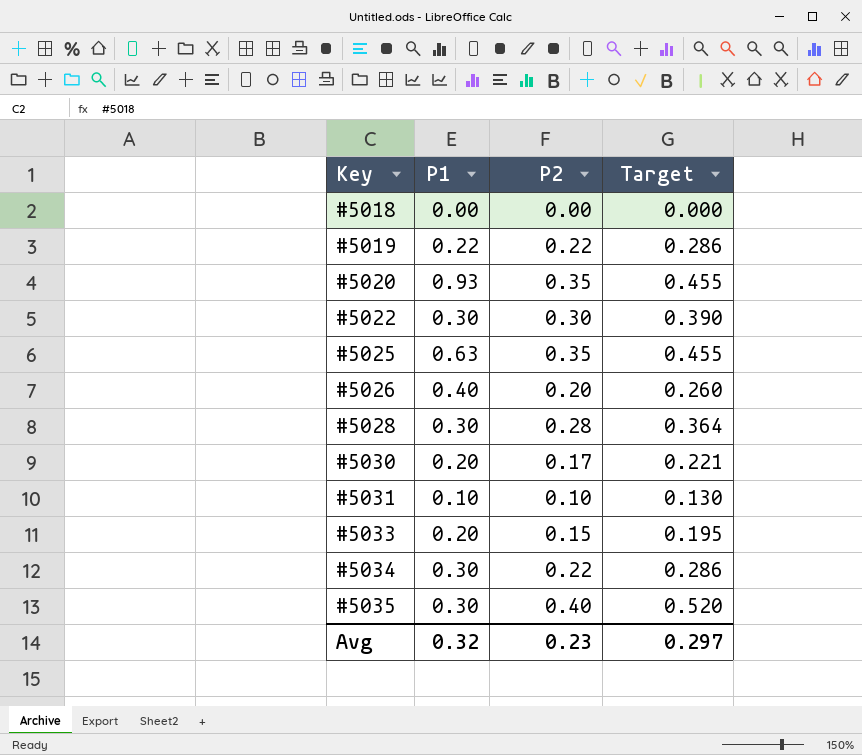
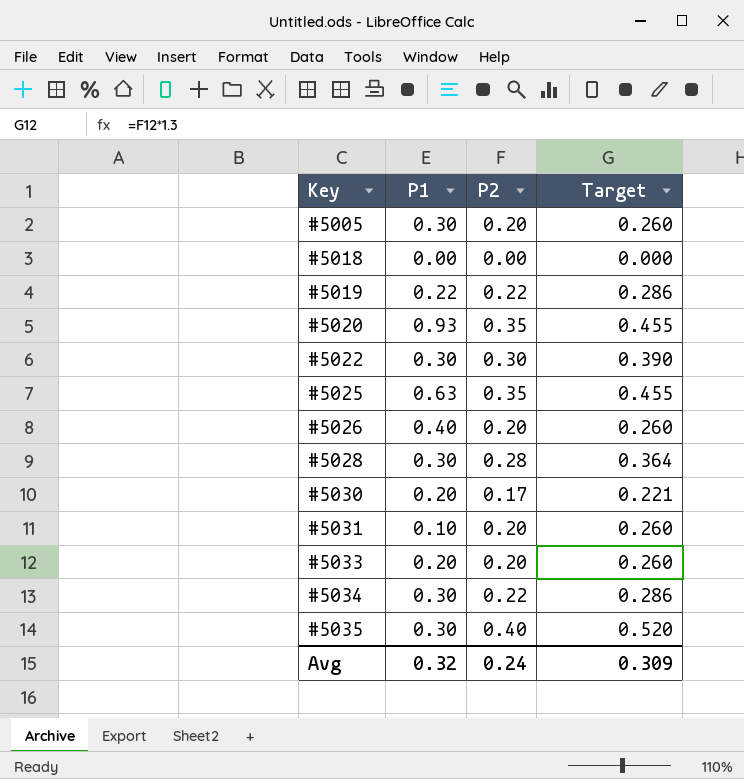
row #5005: none -> 0.30 | 0.20 | 0.260
#5031 | P2: 0.10 -> 0.20
#5031 | Target: 0.130 -> 0.260
#5033 | P2: 0.15 -> 0.20
#5033 | Target: 0.195 -> 0.260
Avg | P2: 0.23 -> 0.24
Avg | Target: 0.297 -> 0.309

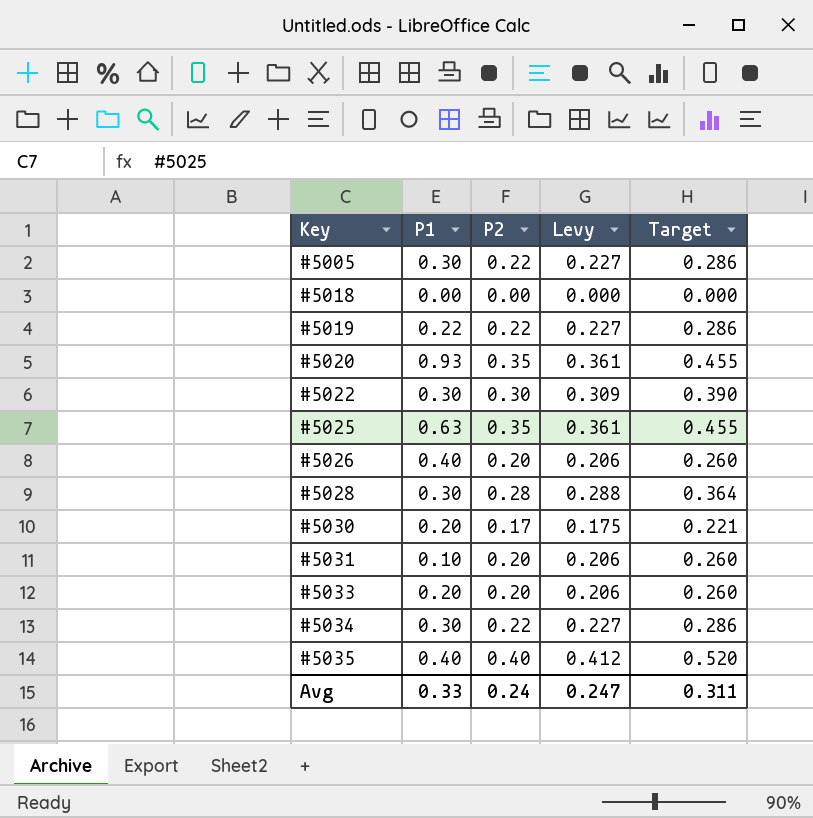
column Levy | formula: none -> [P2] * 1.03
#5005 | P2: 0.20 -> 0.22
#5005 | Target: 0.260 -> 0.286
#5035 | P1: 0.30 -> 0.40
Avg | P1: 0.32 -> 0.33
Avg | Target: 0.309 -> 0.311

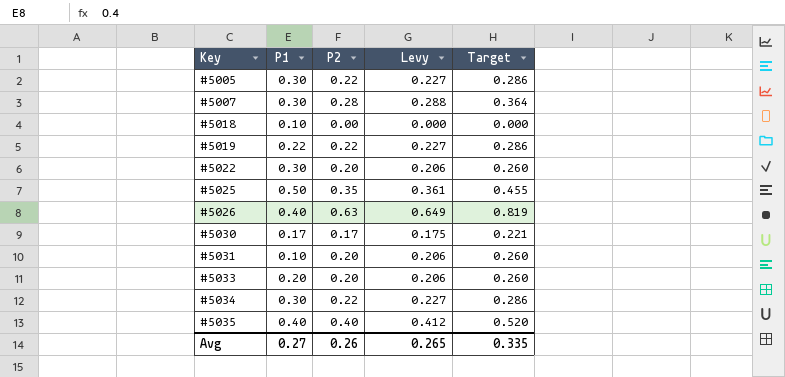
row #5020: 0.93 | 0.35 | 0.361 | 0.455 -> none
row #5028: 0.30 | 0.28 | 0.288 | 0.364 -> none
row #5007: none -> 0.30 | 0.28 | 0.288 | 0.364
#5018 | P1: 0.00 -> 0.10
#5022 | P2: 0.30 -> 0.20
#5022 | Levy: 0.309 -> 0.206
#5022 | Target: 0.390 -> 0.260
#5025 | P1: 0.63 -> 0.50
#5026 | P2: 0.20 -> 0.63
#5026 | Levy: 0.206 -> 0.649
#5026 | Target: 0.260 -> 0.819
#5030 | P1: 0.20 -> 0.17
Avg | P1: 0.33 -> 0.27
Avg | P2: 0.24 -> 0.26
Avg | Levy: 0.247 -> 0.265
Avg | Target: 0.311 -> 0.335

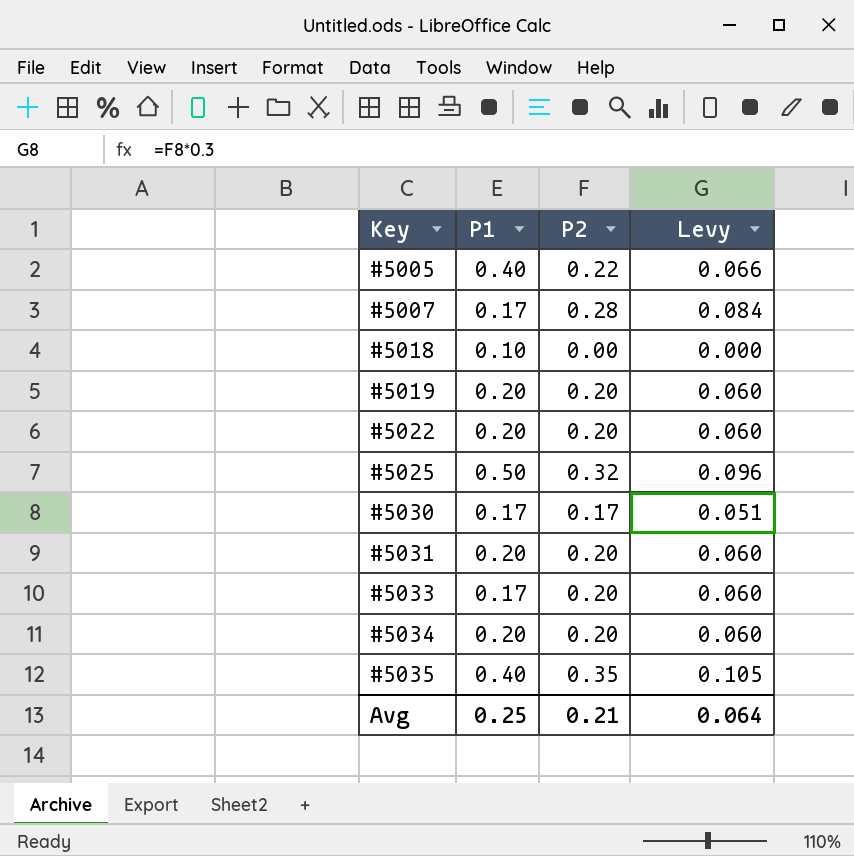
column Target | formula: [P2] * 1.3 -> none
column Levy | formula: [P2] * 1.03 -> [P2] * 0.3
row #5026: 0.40 | 0.63 | 0.649 | 0.819 -> none
#5005 | P1: 0.30 -> 0.40
#5007 | P1: 0.30 -> 0.17
#5019 | P1: 0.22 -> 0.20
#5019 | P2: 0.22 -> 0.20
#5022 | P1: 0.30 -> 0.20
#5025 | P2: 0.35 -> 0.32
#5031 | P1: 0.10 -> 0.20
#5033 | P1: 0.20 -> 0.17
#5034 | P1: 0.30 -> 0.20
#5034 | P2: 0.22 -> 0.20
#5035 | P2: 0.40 -> 0.35
Avg | P1: 0.27 -> 0.25
Avg | P2: 0.26 -> 0.21
Avg | Levy: 0.265 -> 0.064

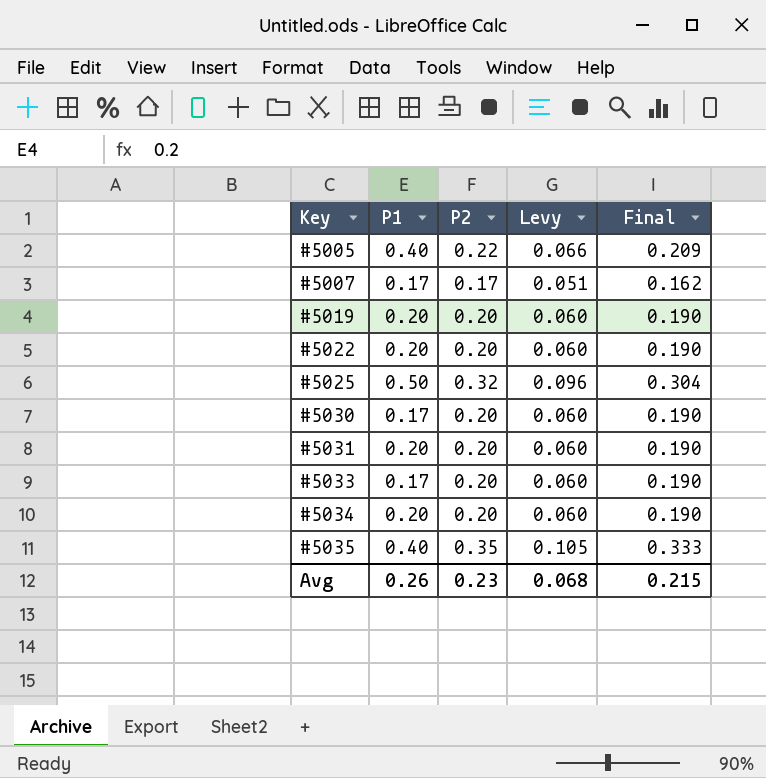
column Final | formula: none -> [P2] * 0.95
row #5018: 0.10 | 0.00 | 0.000 -> none
#5007 | P2: 0.28 -> 0.17
#5007 | Levy: 0.084 -> 0.051
#5030 | P2: 0.17 -> 0.20
#5030 | Levy: 0.051 -> 0.060
Avg | P1: 0.25 -> 0.26
Avg | P2: 0.21 -> 0.23
Avg | Levy: 0.064 -> 0.068

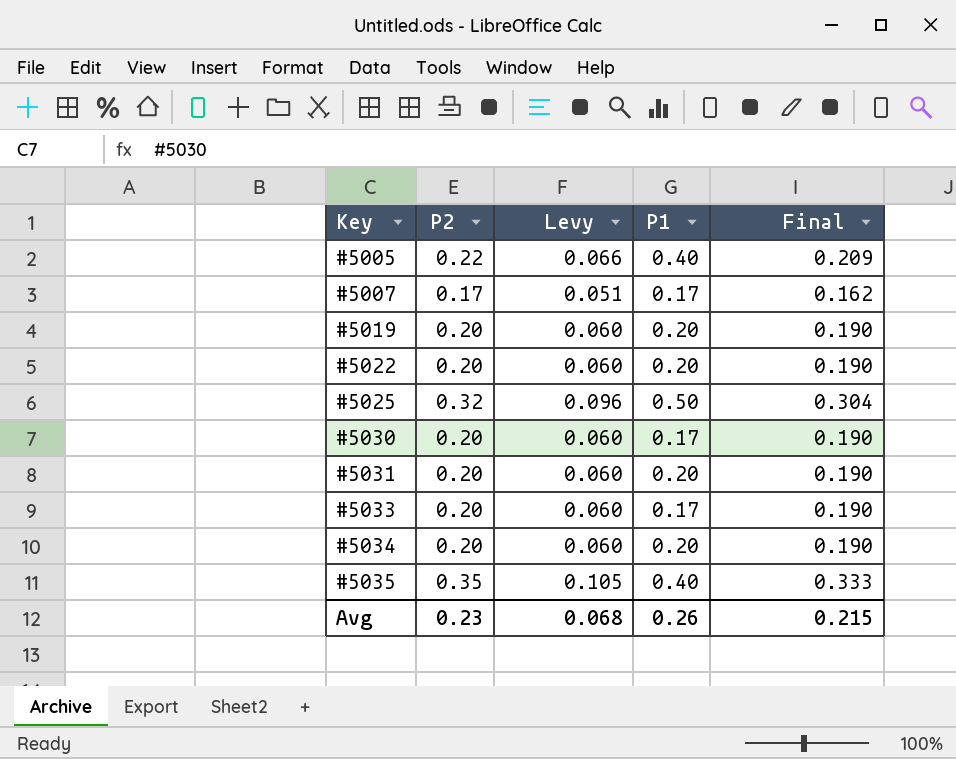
column P1 | position: 2 -> 4

